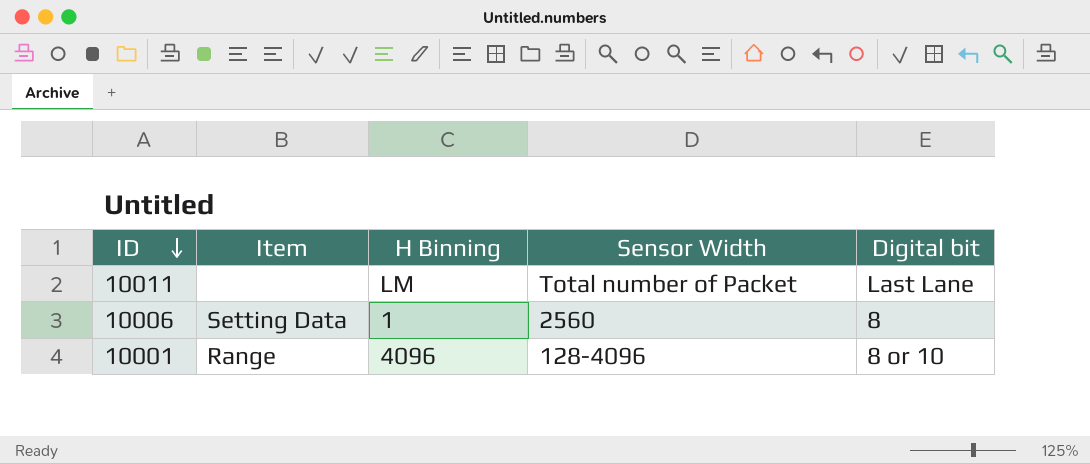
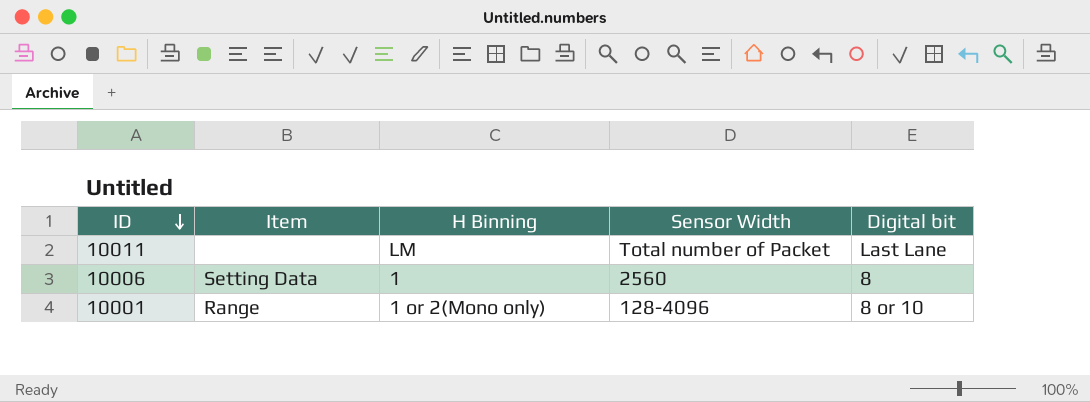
10001 | H Binning: 4096 -> 1 or 2(Mono only)

